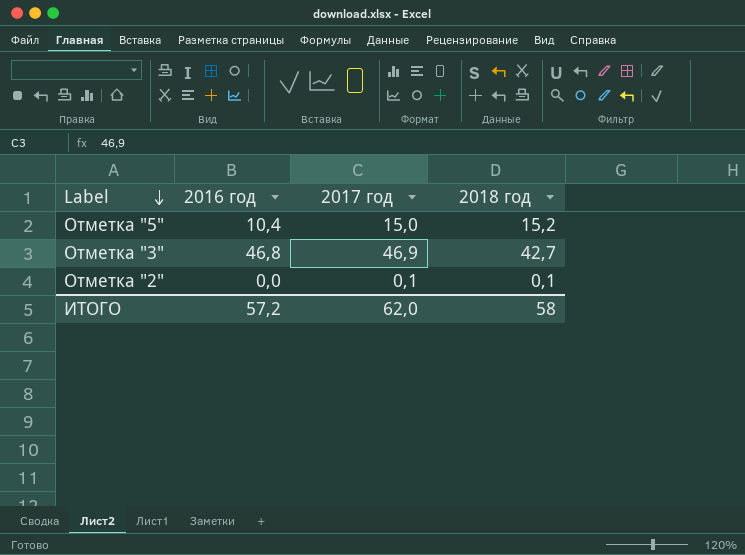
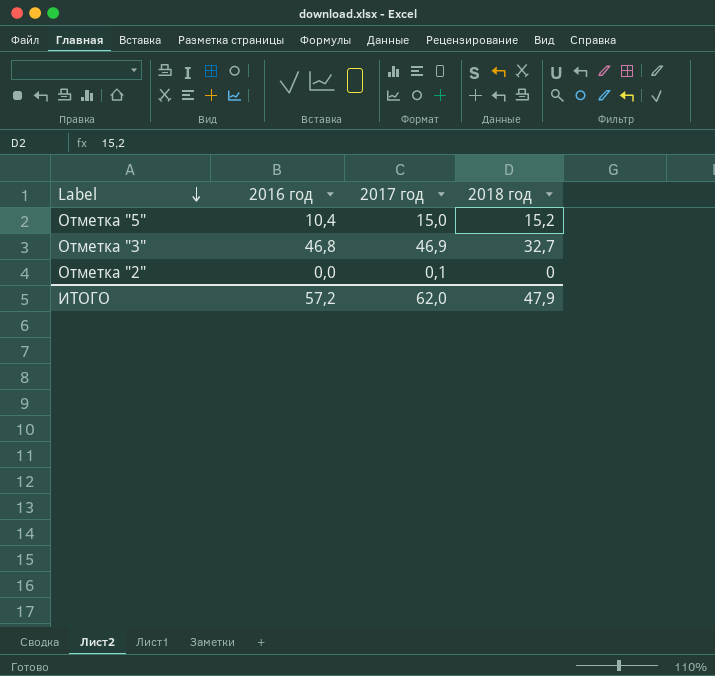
Отметка "3" | 2018 год: 42,7 -> 32,7
Отметка "2" | 2018 год: 0,1 -> 0
ИТОГО | 2018 год: 58 -> 47,9

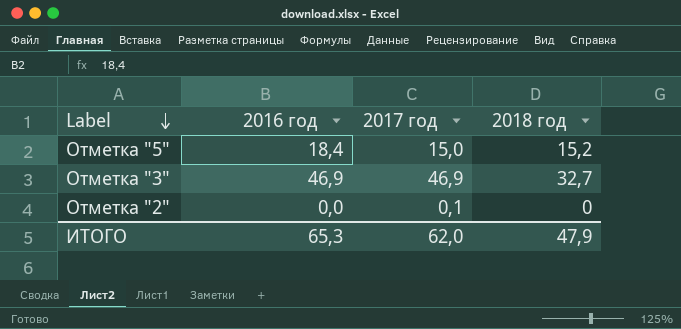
Отметка "5" | 2016 год: 10,4 -> 18,4
Отметка "3" | 2016 год: 46,8 -> 46,9
ИТОГО | 2016 год: 57,2 -> 65,3

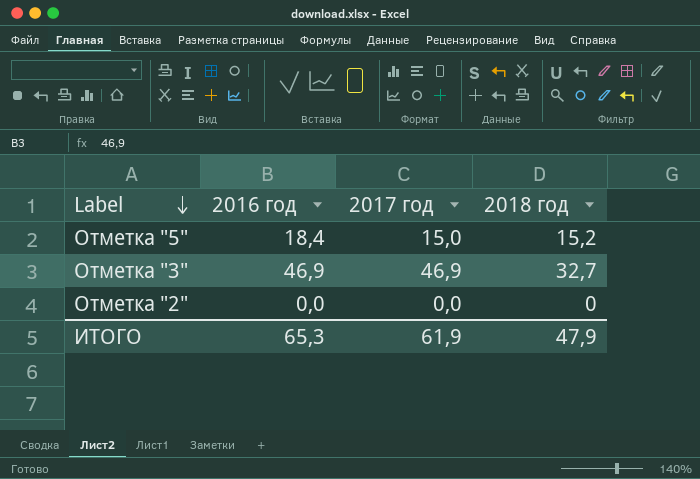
Отметка "2" | 2017 год: 0,1 -> 0,0
ИТОГО | 2017 год: 62,0 -> 61,9

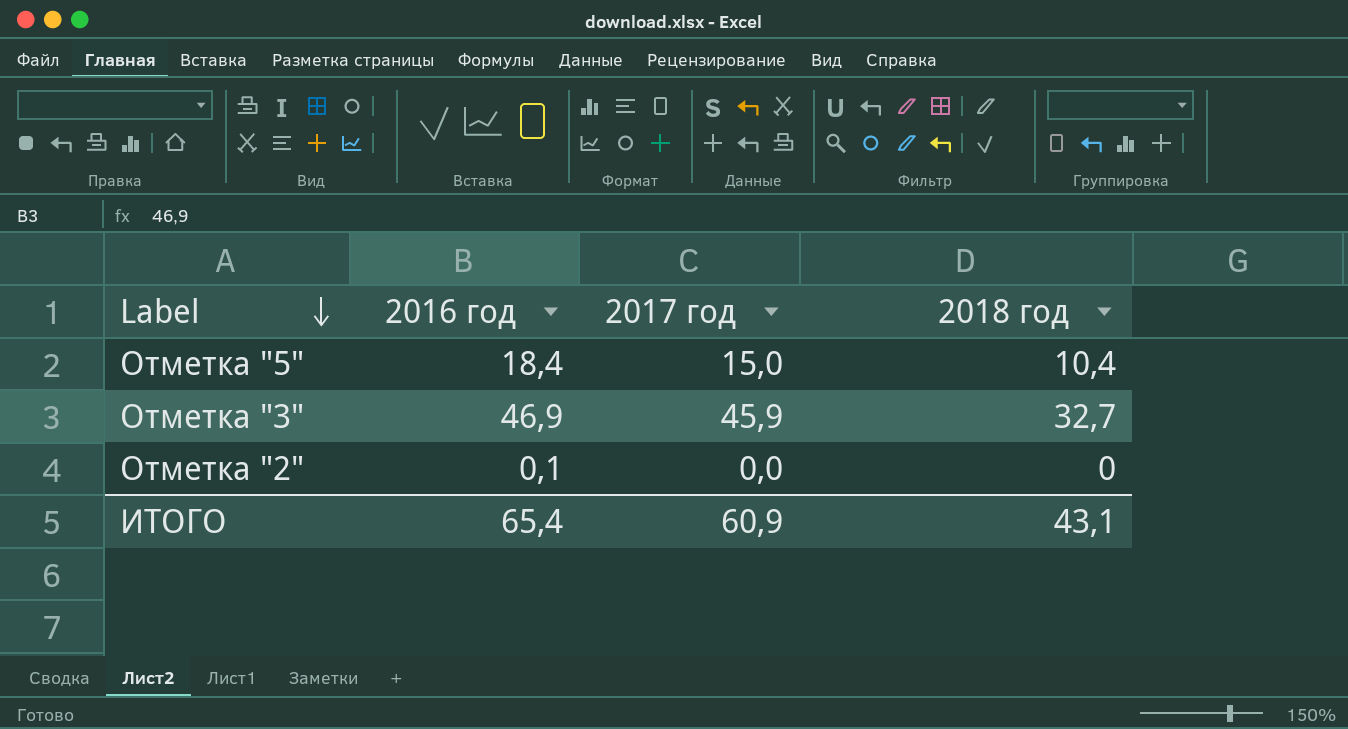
Отметка "5" | 2018 год: 15,2 -> 10,4
Отметка "3" | 2017 год: 46,9 -> 45,9
Отметка "2" | 2016 год: 0,0 -> 0,1
ИТОГО | 2016 год: 65,3 -> 65,4
ИТОГО | 2017 год: 61,9 -> 60,9
ИТОГО | 2018 год: 47,9 -> 43,1

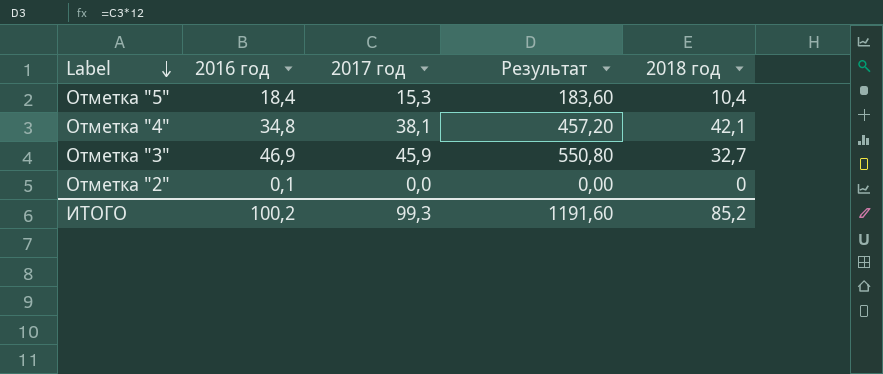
column Результат | formula: none -> [2017 год] * 12
Отметка "5" | 2017 год: 15,0 -> 15,3
row Отметка "4": none -> 34,8 | 38,1 | 457,20 | 42,1
ИТОГО | 2016 год: 65,4 -> 100,2
ИТОГО | 2017 год: 60,9 -> 99,3
ИТОГО | 2018 год: 43,1 -> 85,2

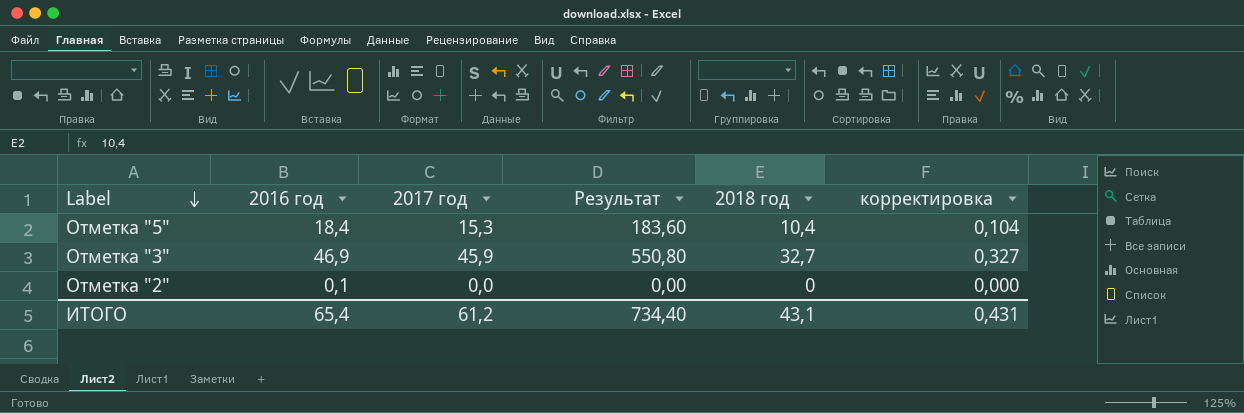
column корректировка | formula: none -> [2018 год] * 0,01
row Отметка "4": 34,8 | 38,1 | 457,20 | 42,1 -> none
ИТОГО | 2016 год: 100,2 -> 65,4
ИТОГО | 2017 год: 99,3 -> 61,2
ИТОГО | Результат: 1191,60 -> 734,40
ИТОГО | 2018 год: 85,2 -> 43,1

